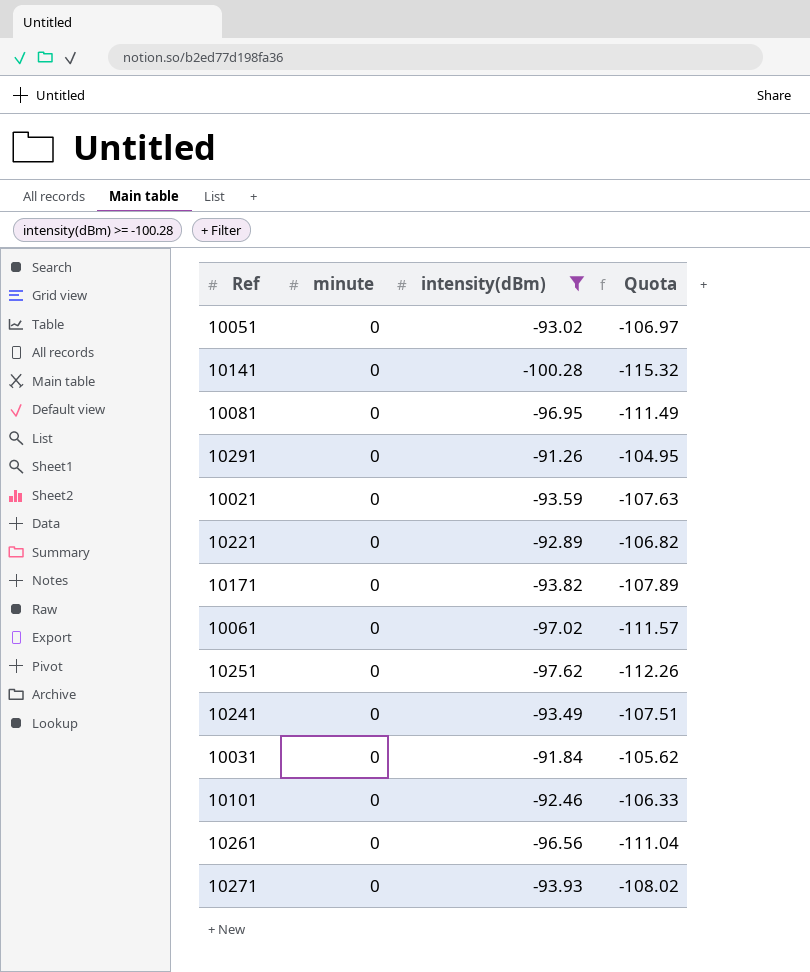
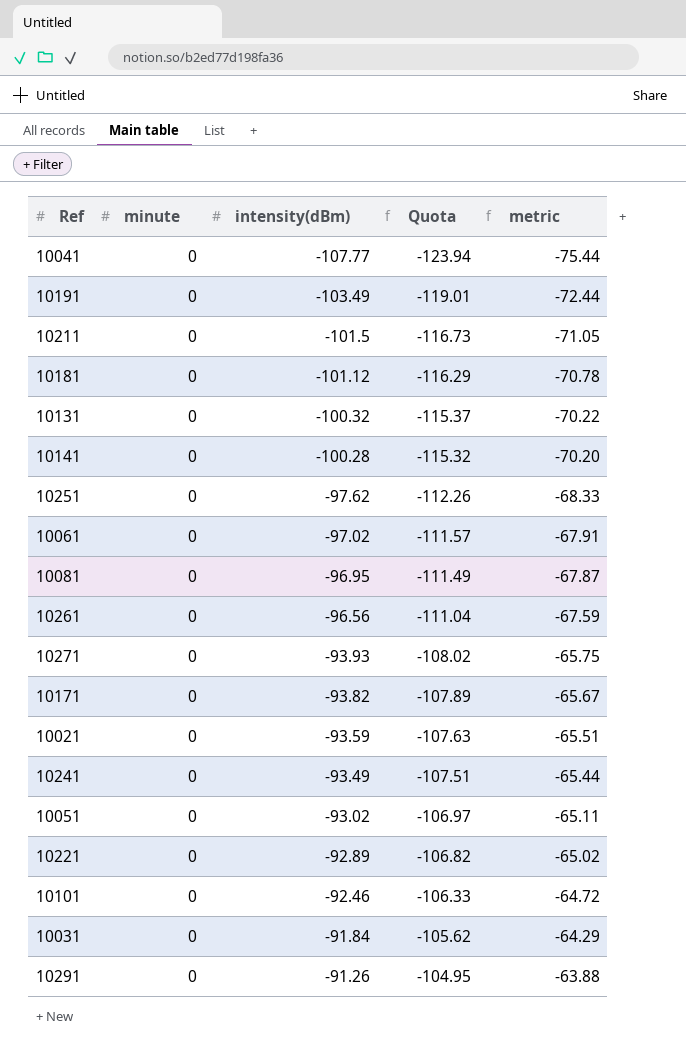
filter: intensity(dBm) >= -100.28 -> none
row order: none -> intensity(dBm) ascending
column metric | formula: none -> [intensity(dBm)] * 0.7

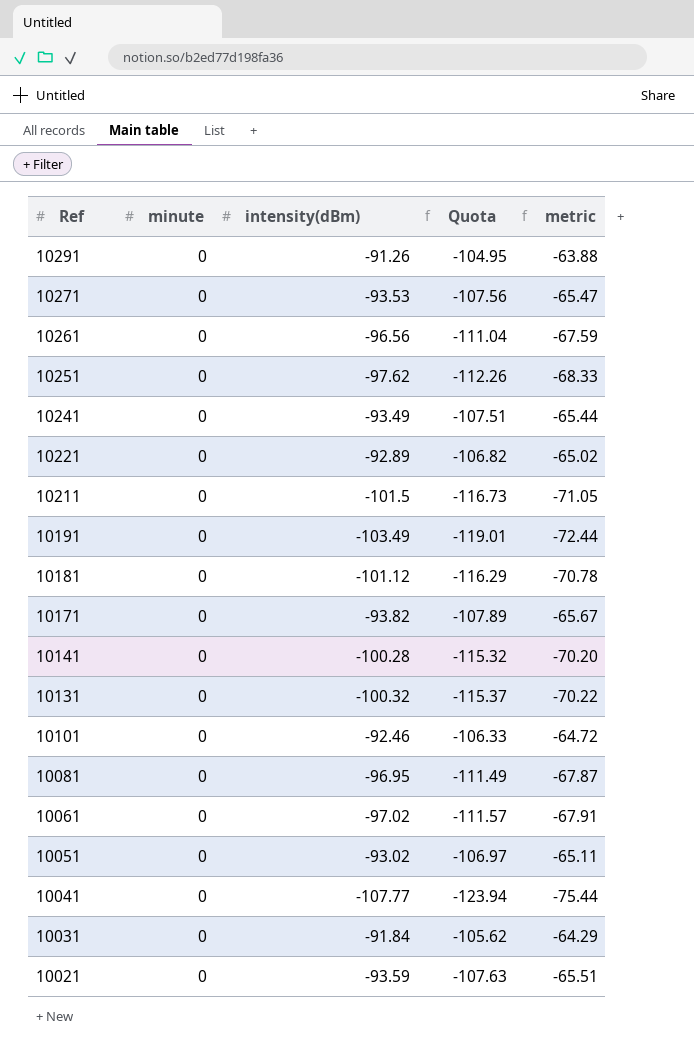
row order: intensity(dBm) ascending -> Ref descending
10271 | intensity(dBm): -93.93 -> -93.53
10271 | Quota: -108.02 -> -107.56
10271 | metric: -65.75 -> -65.47

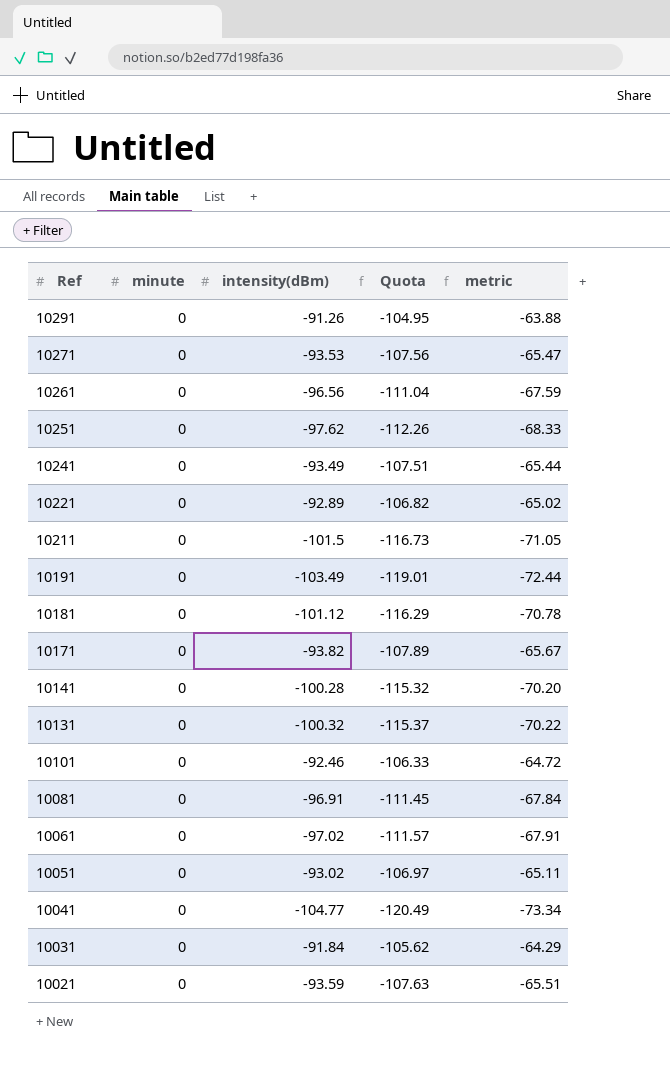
10081 | intensity(dBm): -96.95 -> -96.91
10081 | Quota: -111.49 -> -111.45
10081 | metric: -67.87 -> -67.84
10041 | intensity(dBm): -107.77 -> -104.77
10041 | Quota: -123.94 -> -120.49
10041 | metric: -75.44 -> -73.34

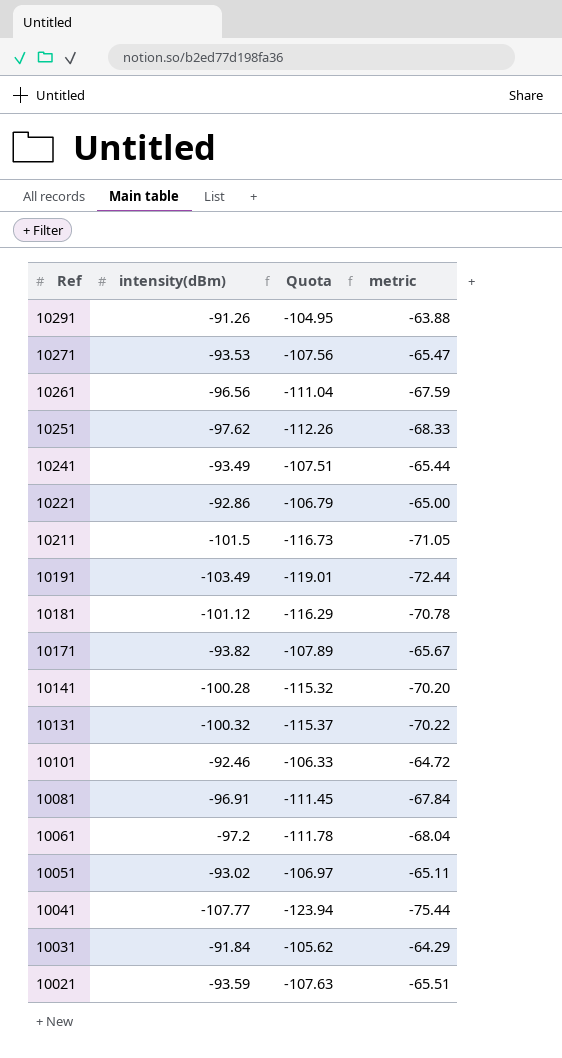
column minute | position: 2 -> none
10221 | intensity(dBm): -92.89 -> -92.86
10221 | Quota: -106.82 -> -106.79
10221 | metric: -65.02 -> -65.00
10061 | intensity(dBm): -97.02 -> -97.2
10061 | Quota: -111.57 -> -111.78
10061 | metric: -67.91 -> -68.04
10041 | intensity(dBm): -104.77 -> -107.77
10041 | Quota: -120.49 -> -123.94
10041 | metric: -73.34 -> -75.44

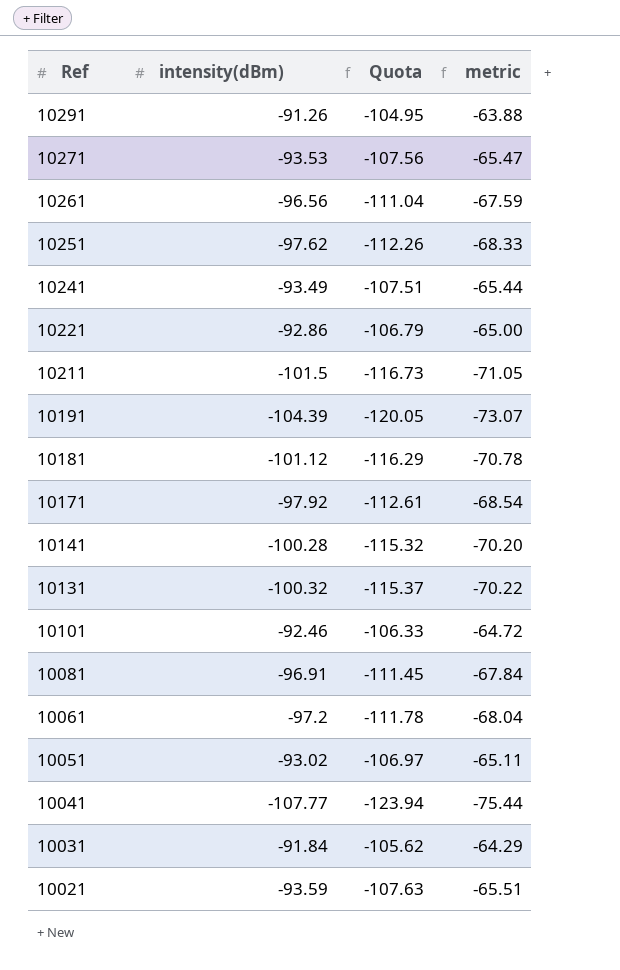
10191 | intensity(dBm): -103.49 -> -104.39
10191 | Quota: -119.01 -> -120.05
10191 | metric: -72.44 -> -73.07
10171 | intensity(dBm): -93.82 -> -97.92
10171 | Quota: -107.89 -> -112.61
10171 | metric: -65.67 -> -68.54

